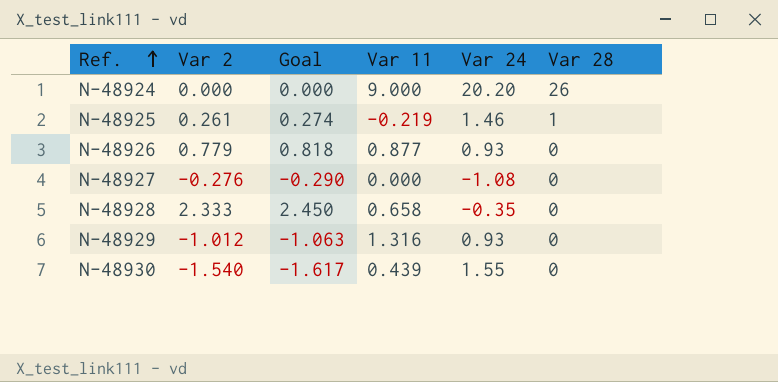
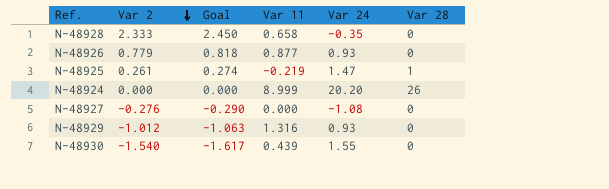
row order: Ref. ascending -> Var 2 descending
N-48925 | Var 24: 1.46 -> 1.47
N-48924 | Var 11: 9.000 -> 8.999

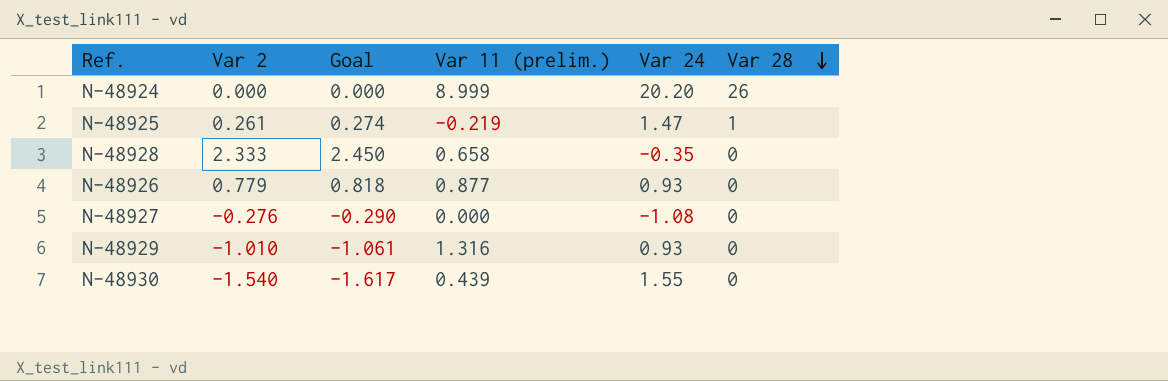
row order: Var 2 descending -> Var 28 descending
column name: Var 11 -> Var 11 (prelim.)
N-48929 | Var 2: -1.012 -> -1.010
N-48929 | Goal: -1.063 -> -1.061

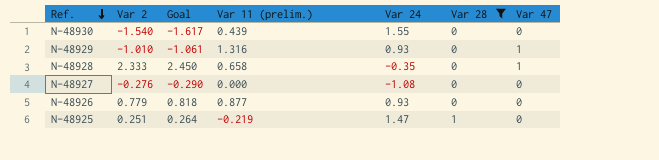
filter: none -> Var 28 != 26
row order: Var 28 descending -> Ref. descending
column Var 47 | position: none -> 7
N-48925 | Var 2: 0.261 -> 0.251
N-48925 | Goal: 0.274 -> 0.264

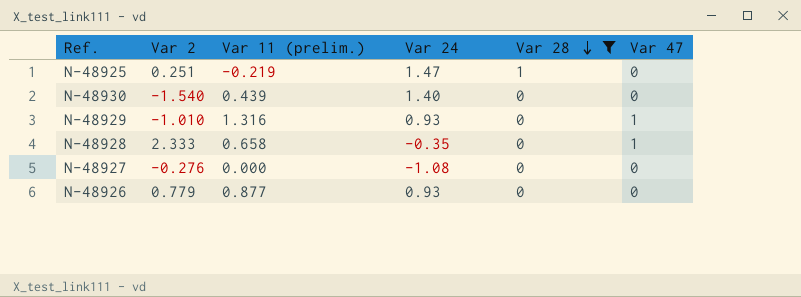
row order: Ref. descending -> Var 28 descending
column Goal | formula: [Var 2] * 1.05 -> none
N-48930 | Var 24: 1.55 -> 1.40

